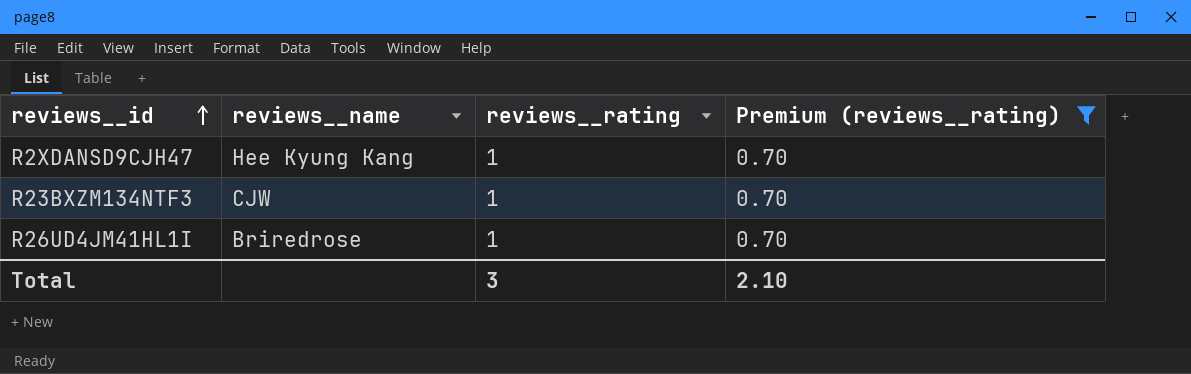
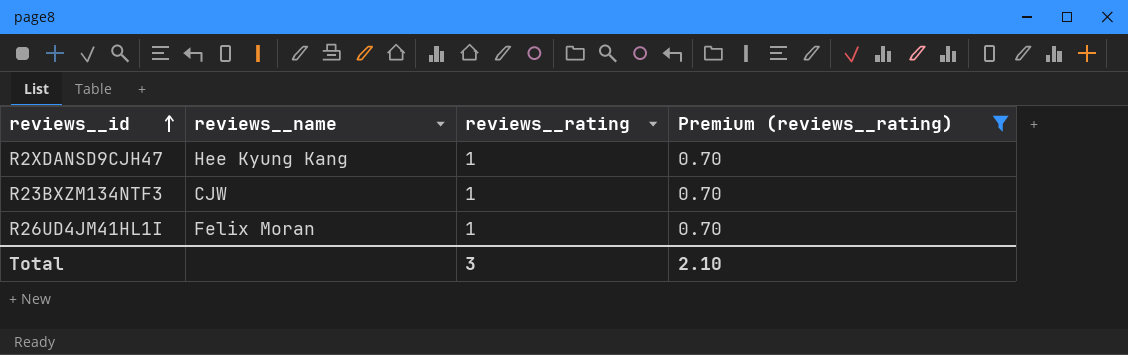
R26UD4JM41HL1I | reviews__name: Briredrose -> Felix Moran

